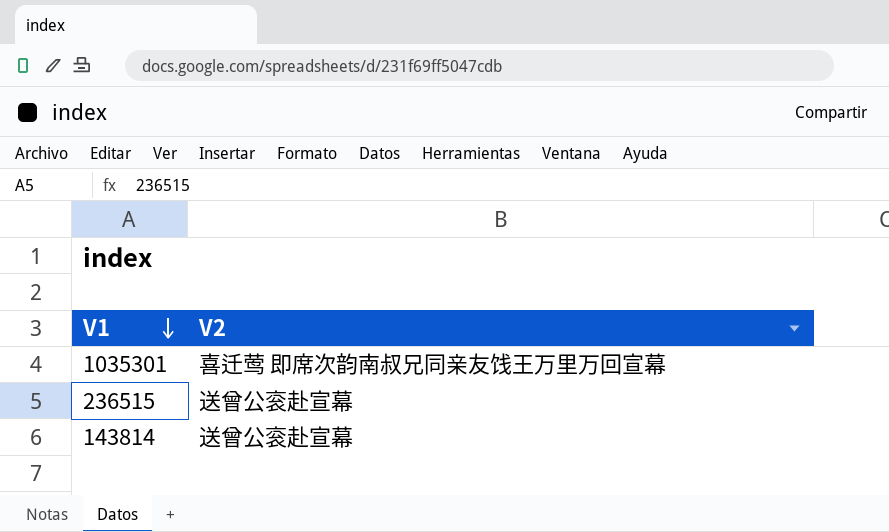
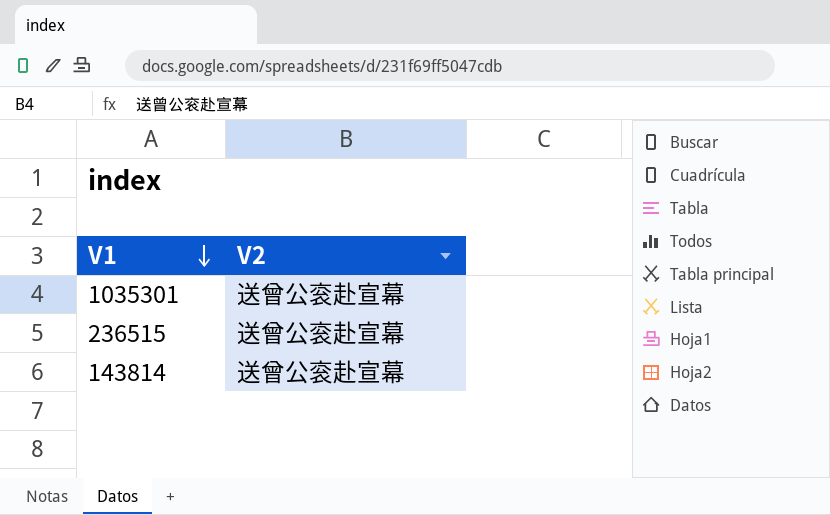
1035301 | V2: 喜迁莺 即席次韵南叔兄同亲友饯王万里万回宣幕 -> 送曾公衮赴宣幕

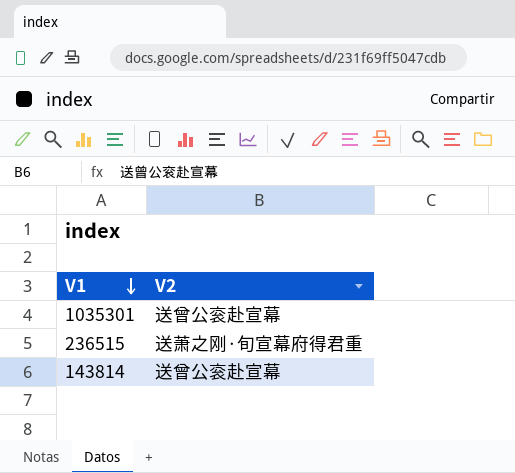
236515 | V2: 送曾公衮赴宣幕 -> 送萧之刚·旬宣幕府得君重

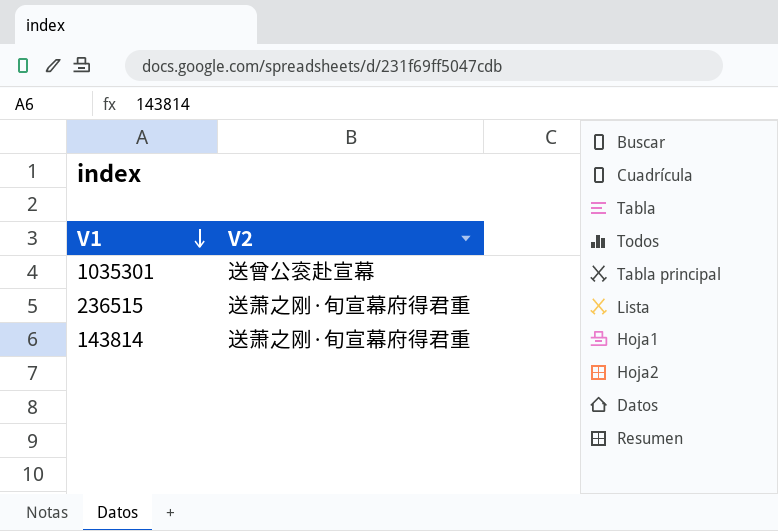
143814 | V2: 送曾公衮赴宣幕 -> 送萧之刚·旬宣幕府得君重

